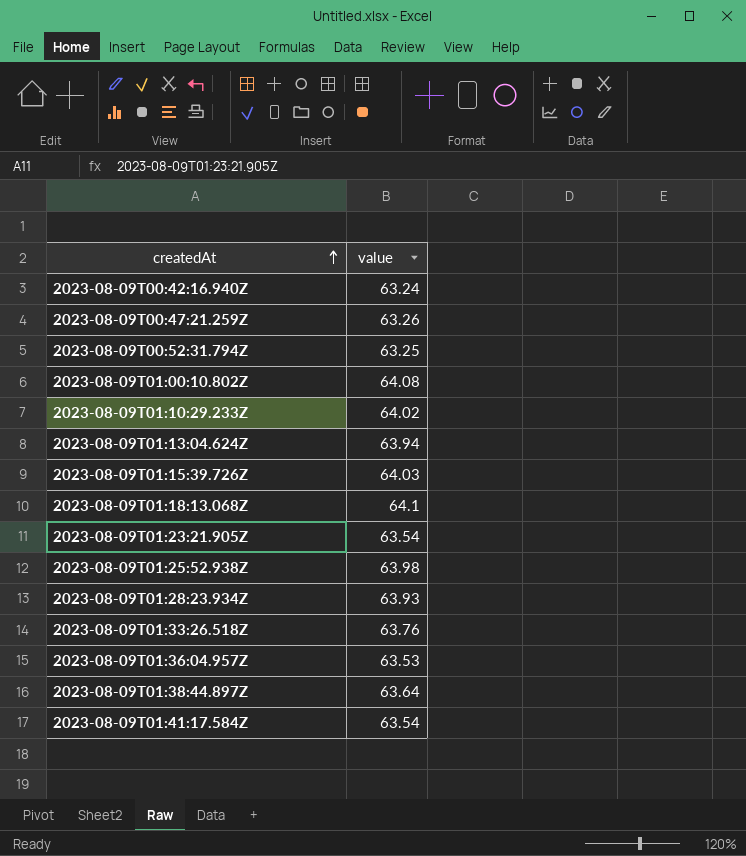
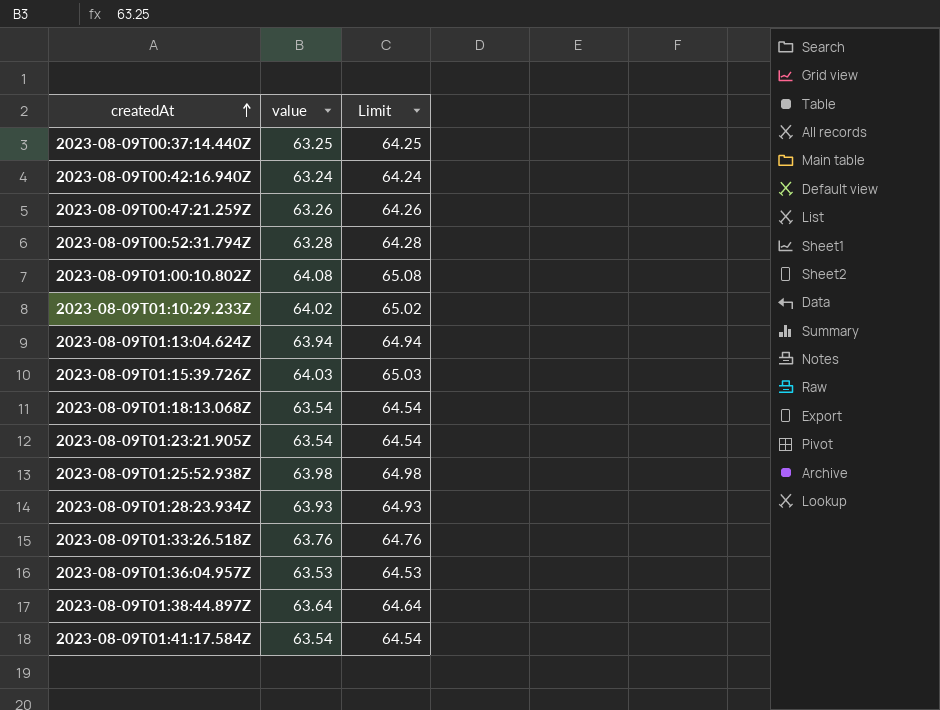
column Limit | formula: none -> [value] + 1
row 2023-08-09T00:37:14.440Z: none -> 63.25 | 64.25
2023-08-09T00:52:31.794Z | value: 63.25 -> 63.28
2023-08-09T01:18:13.068Z | value: 64.1 -> 63.54

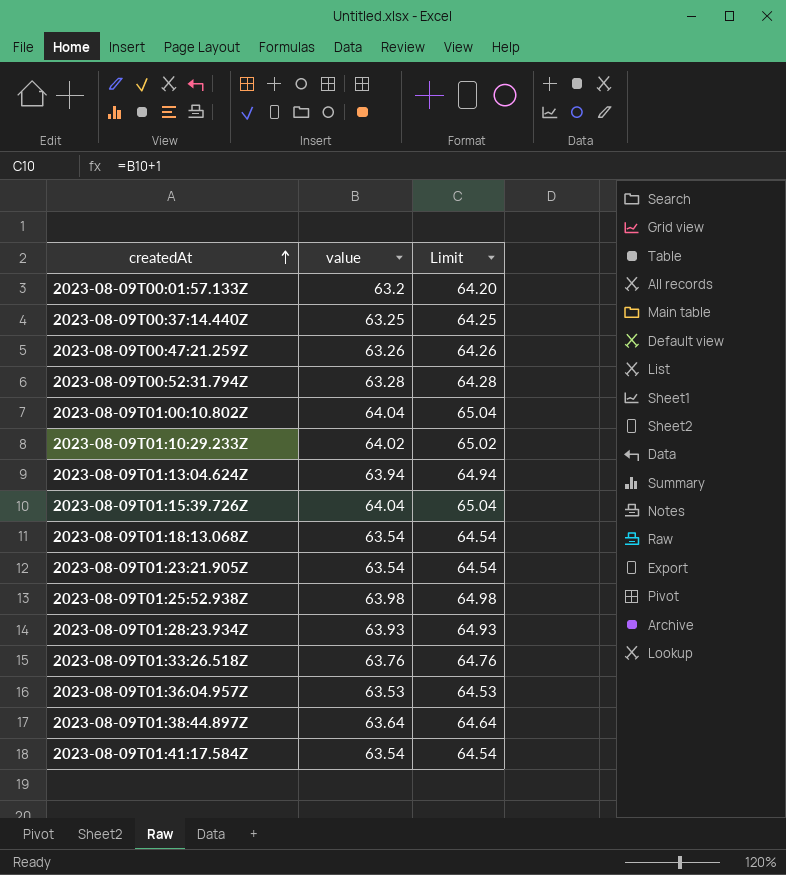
row 2023-08-09T00:42:16.940Z: 63.24 | 64.24 -> none
row 2023-08-09T00:01:57.133Z: none -> 63.2 | 64.20
2023-08-09T01:00:10.802Z | value: 64.08 -> 64.04
2023-08-09T01:00:10.802Z | Limit: 65.08 -> 65.04
2023-08-09T01:15:39.726Z | value: 64.03 -> 64.04
2023-08-09T01:15:39.726Z | Limit: 65.03 -> 65.04

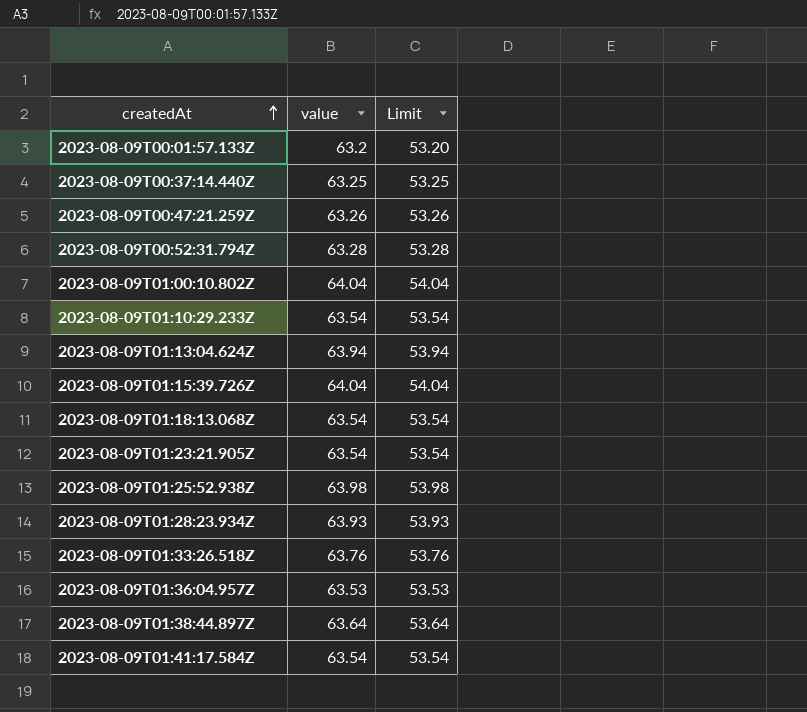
column Limit | formula: [value] + 1 -> [value] - 10
2023-08-09T01:10:29.233Z | value: 64.02 -> 63.54

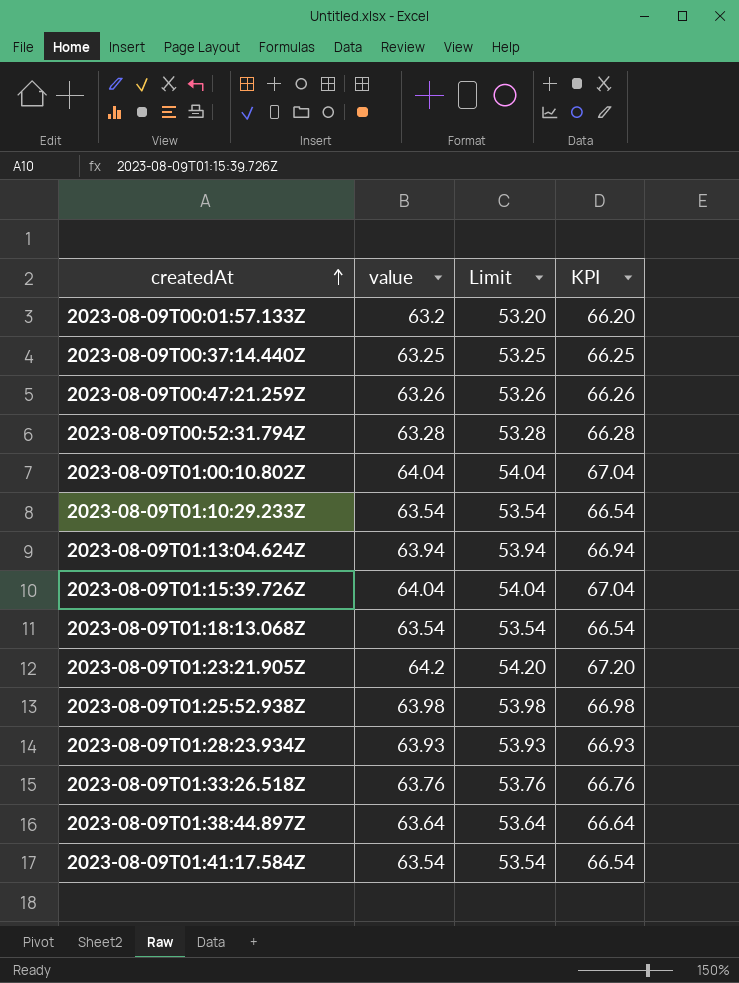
column KPI | formula: none -> [value] + 3
row 2023-08-09T01:36:04.957Z: 63.53 | 53.53 -> none
2023-08-09T01:23:21.905Z | value: 63.54 -> 64.2
2023-08-09T01:23:21.905Z | Limit: 53.54 -> 54.20

